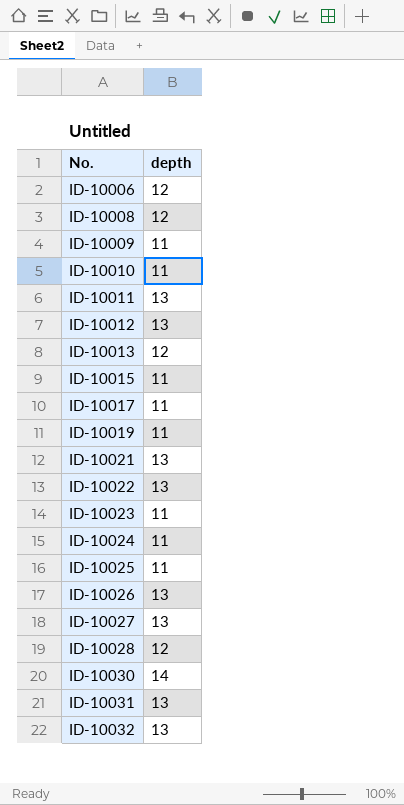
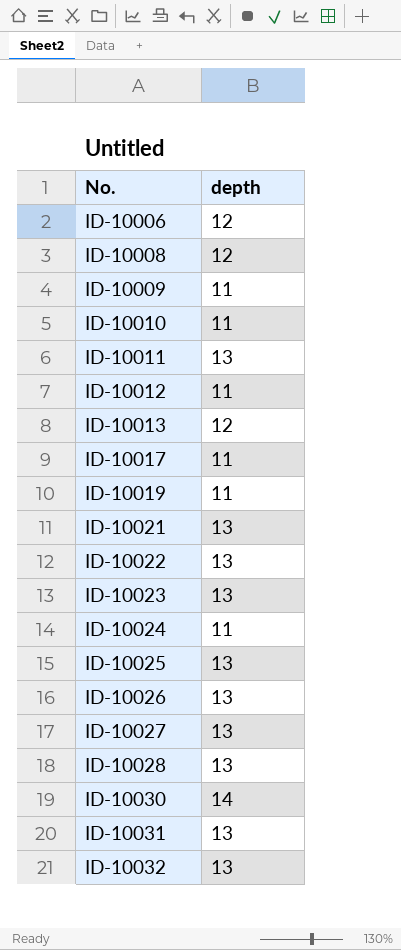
row ID-10015: 11 -> none
ID-10012 | depth: 13 -> 11
ID-10023 | depth: 11 -> 13
ID-10025 | depth: 11 -> 13
ID-10028 | depth: 12 -> 13

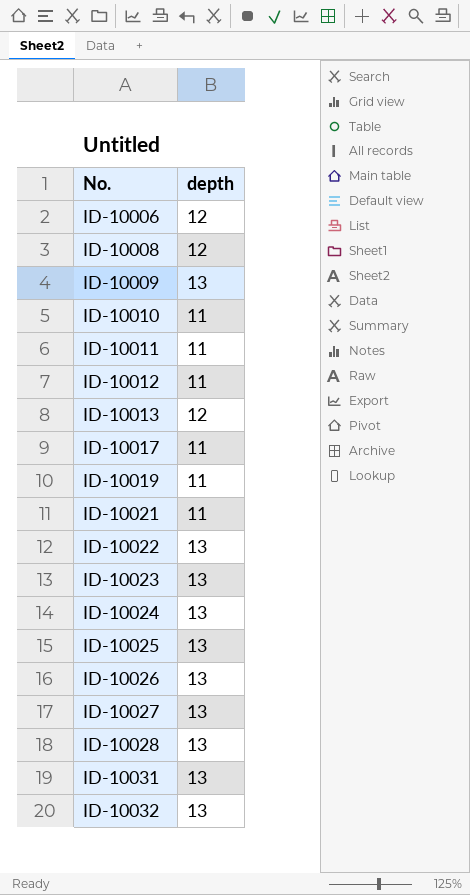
row ID-10030: 14 -> none
ID-10009 | depth: 11 -> 13
ID-10011 | depth: 13 -> 11
ID-10021 | depth: 13 -> 11
ID-10024 | depth: 11 -> 13

